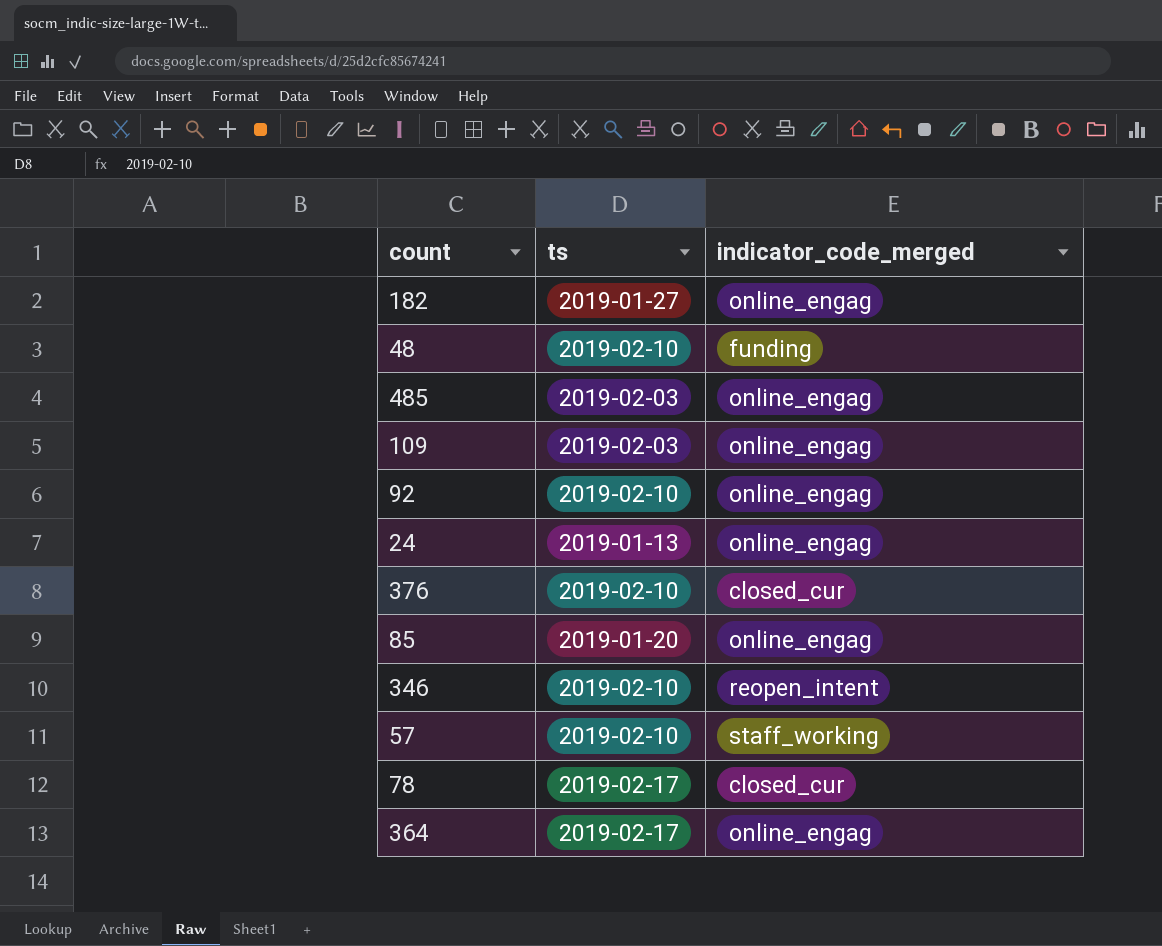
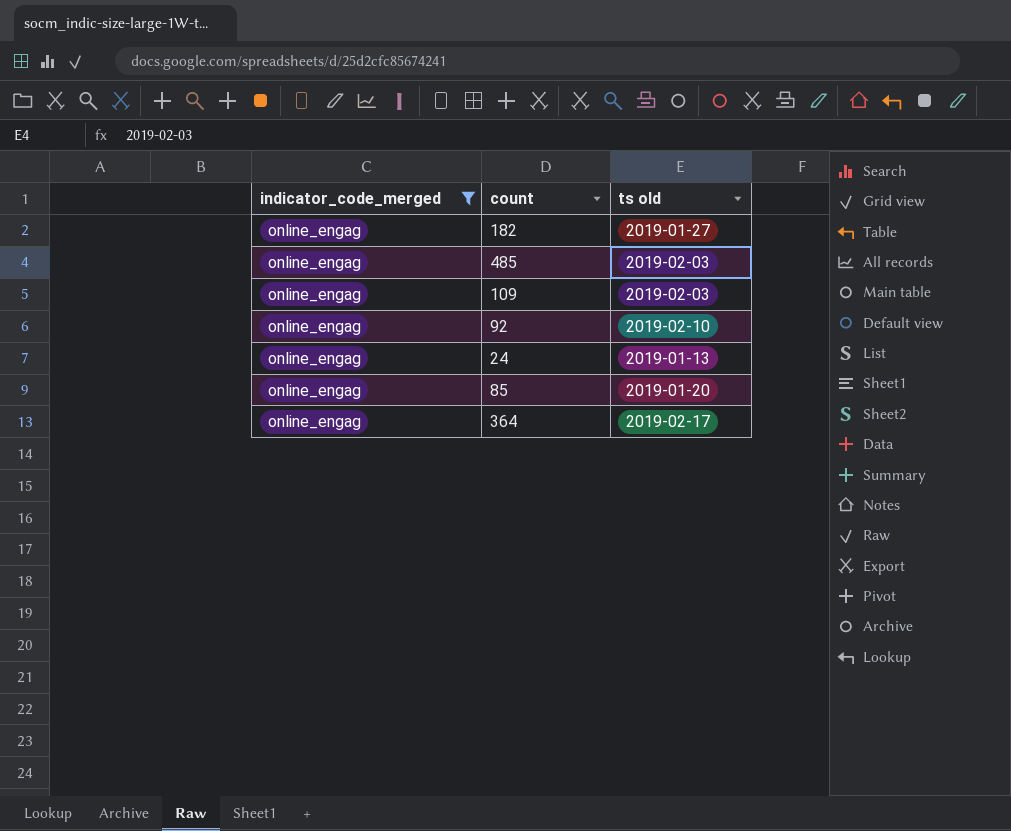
filter: none -> indicator_code_merged = online_engag
column indicator_code_merged | position: 3 -> 1
column name: ts -> ts old

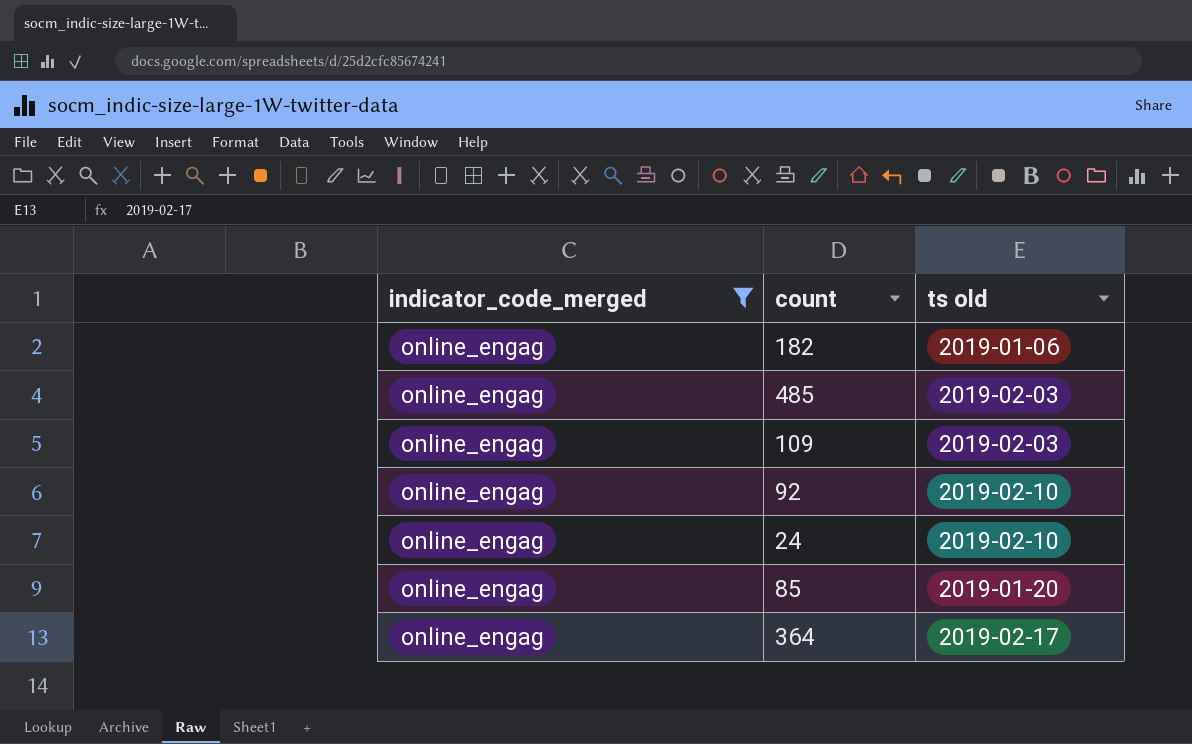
182 | ts old: 2019-01-27 -> 2019-01-06
24 | ts old: 2019-01-13 -> 2019-02-10

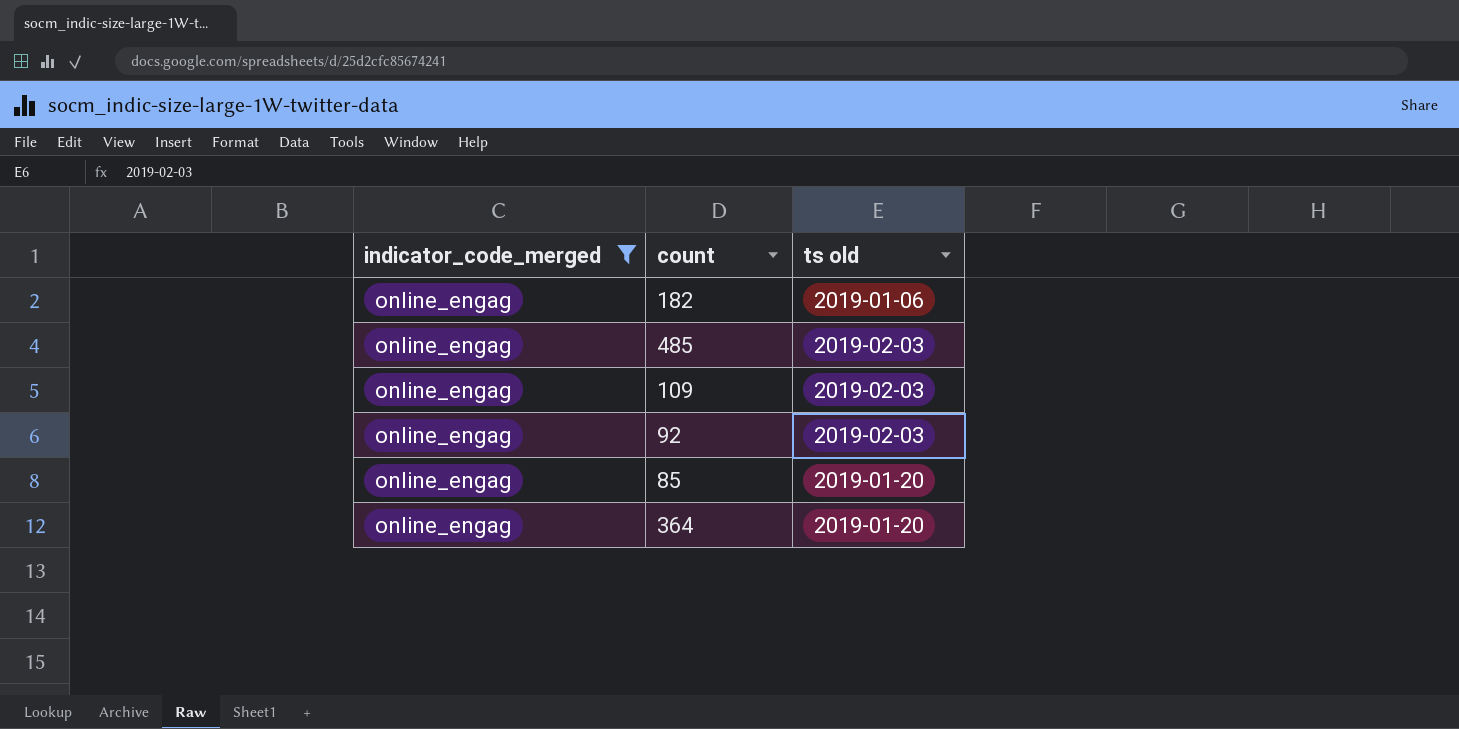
row 24: online_engag | 2019-02-10 -> none
92 | ts old: 2019-02-10 -> 2019-02-03
364 | ts old: 2019-02-17 -> 2019-01-20

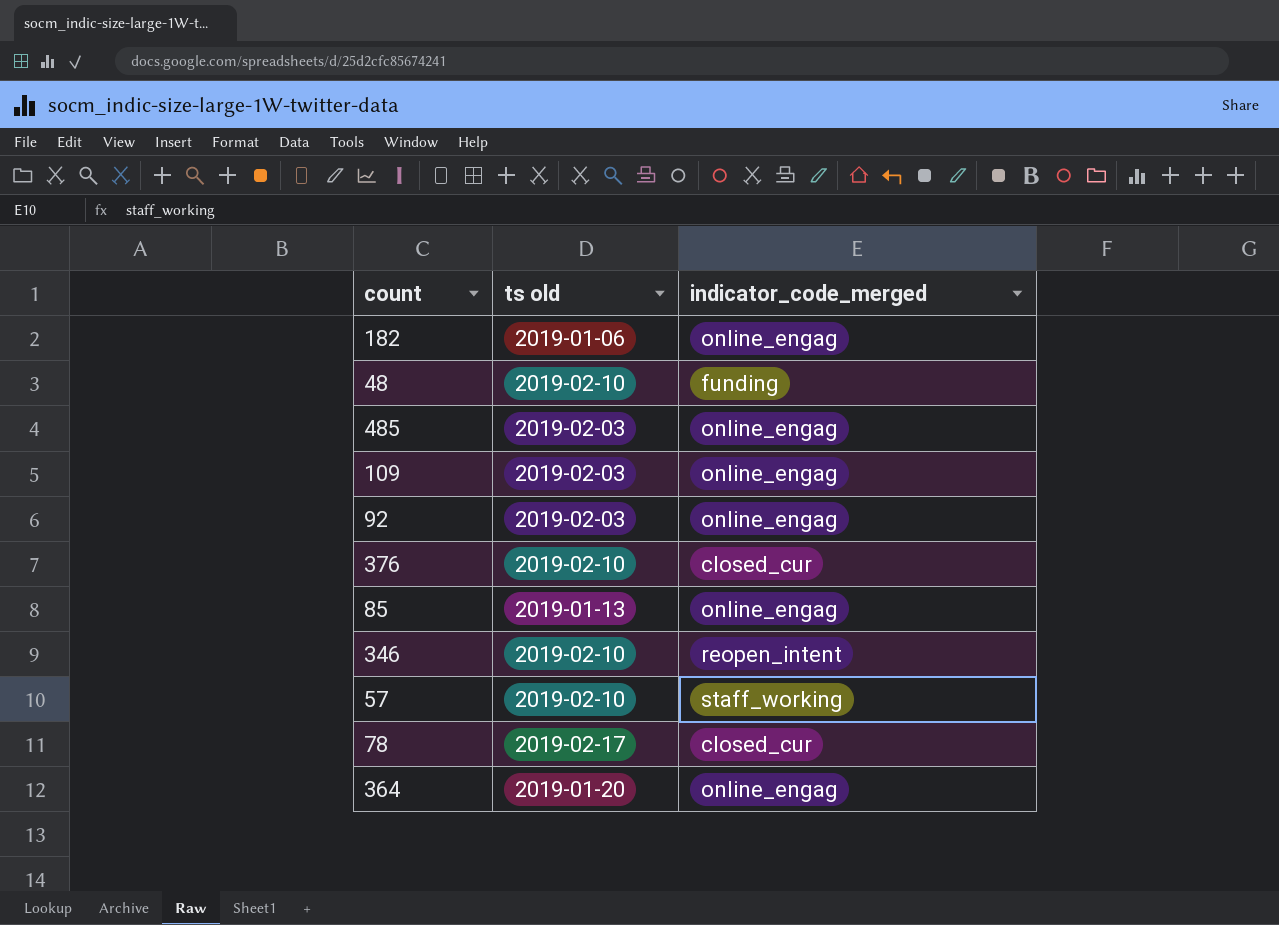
filter: indicator_code_merged = online_engag -> none
column indicator_code_merged | position: 1 -> 3
85 | ts old: 2019-01-20 -> 2019-01-13

